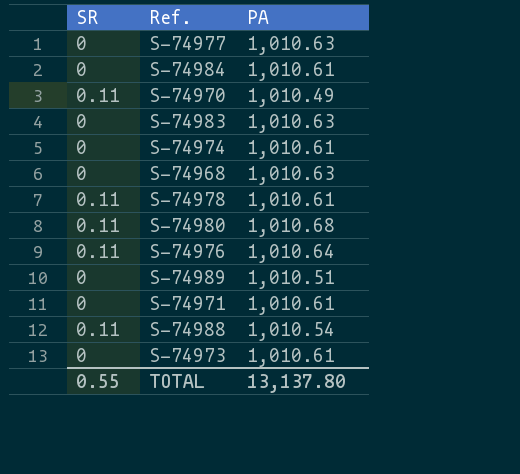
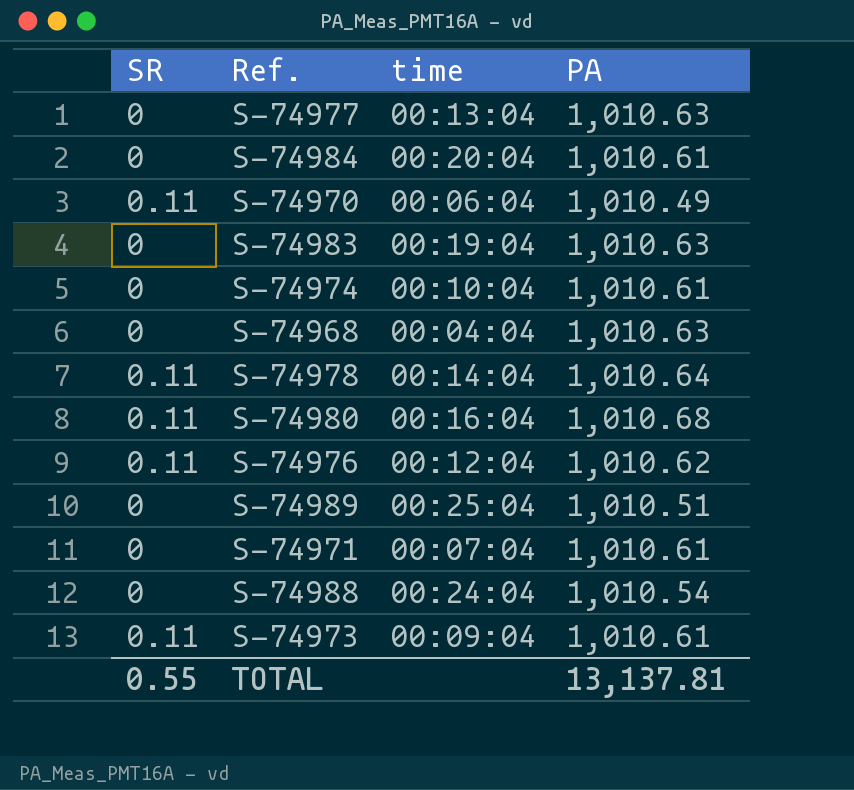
column time | position: none -> 3
S-74978 | PA: 1,010.61 -> 1,010.64
S-74976 | PA: 1,010.64 -> 1,010.62
S-74988 | SR: 0.11 -> 0
S-74973 | SR: 0 -> 0.11
TOTAL | PA: 13,137.80 -> 13,137.81

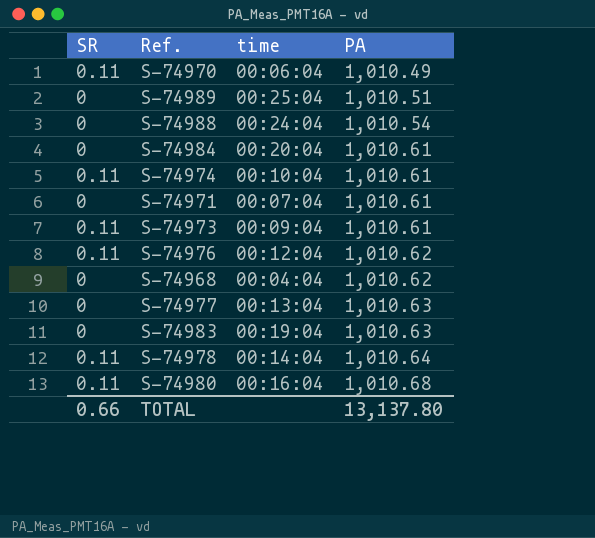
row order: none -> PA ascending
S-74974 | SR: 0 -> 0.11
S-74968 | PA: 1,010.63 -> 1,010.62
TOTAL | SR: 0.55 -> 0.66
TOTAL | PA: 13,137.81 -> 13,137.80

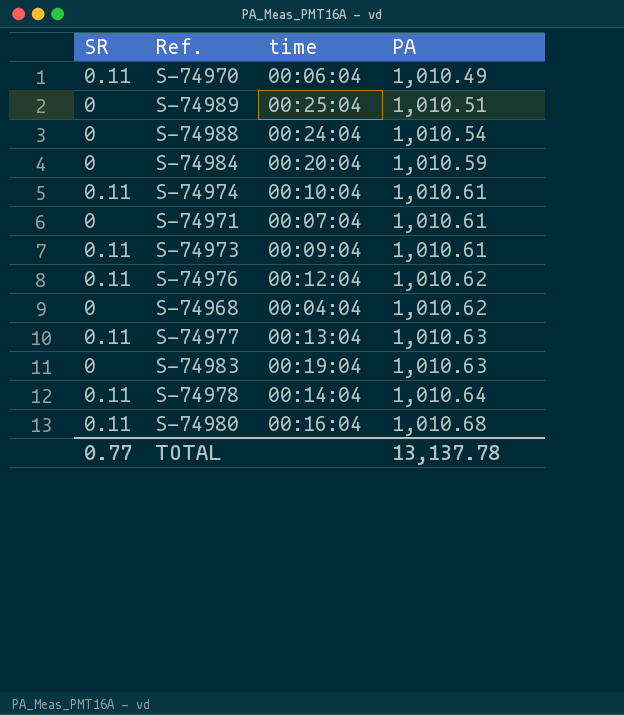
S-74984 | PA: 1,010.61 -> 1,010.59
S-74977 | SR: 0 -> 0.11
TOTAL | SR: 0.66 -> 0.77
TOTAL | PA: 13,137.80 -> 13,137.78

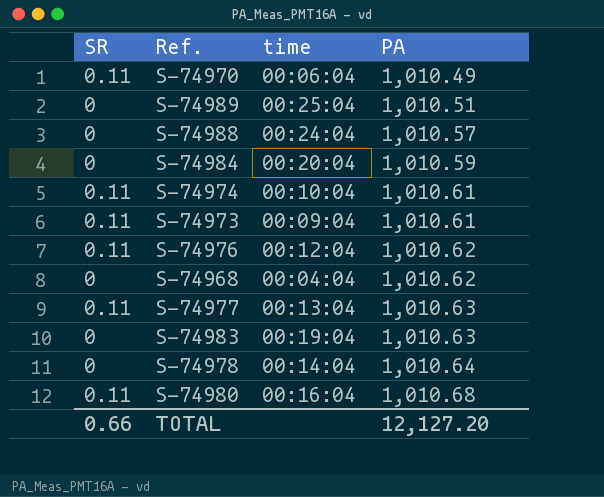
row S-74971: 0 | 00:07:04 | 1,010.61 -> none
S-74988 | PA: 1,010.54 -> 1,010.57
S-74978 | SR: 0.11 -> 0
TOTAL | SR: 0.77 -> 0.66
TOTAL | PA: 13,137.78 -> 12,127.20

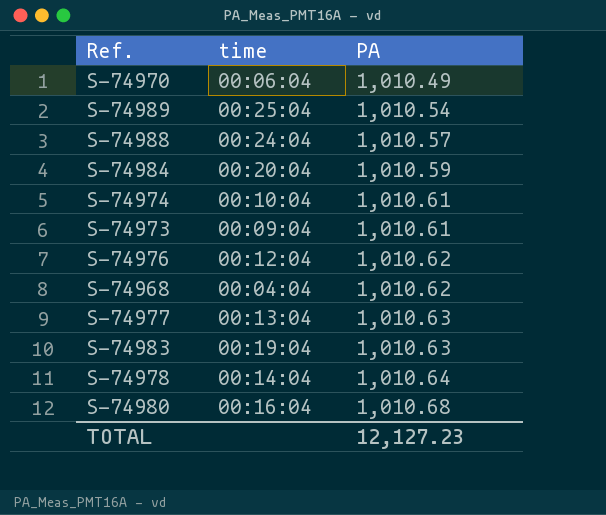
column SR | position: 1 -> none
S-74989 | PA: 1,010.51 -> 1,010.54
TOTAL | PA: 12,127.20 -> 12,127.23

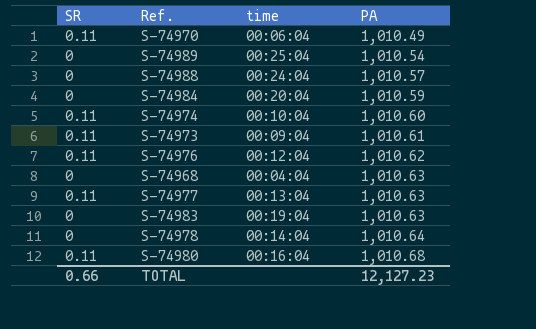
column SR | position: none -> 1
S-74974 | PA: 1,010.61 -> 1,010.60
S-74968 | PA: 1,010.62 -> 1,010.63

